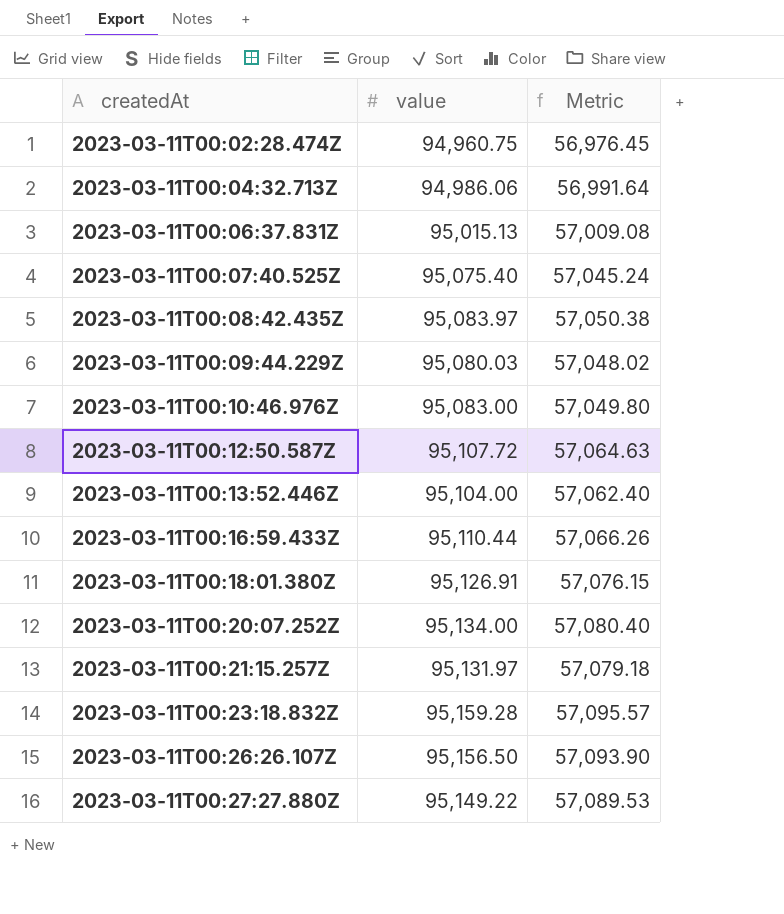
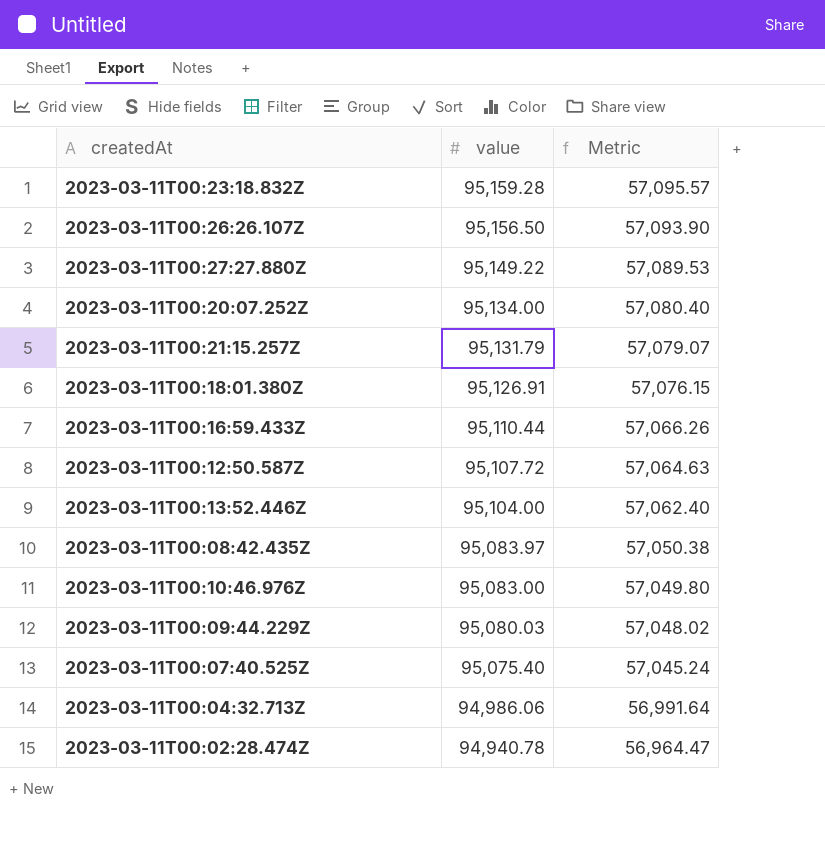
row order: createdAt ascending -> value descending
row 2023-03-11T00:06:37.831Z: 95,015.13 | 57,009.08 -> none
2023-03-11T00:21:15.257Z | value: 95,131.97 -> 95,131.79
2023-03-11T00:21:15.257Z | Metric: 57,079.18 -> 57,079.07
2023-03-11T00:02:28.474Z | value: 94,960.75 -> 94,940.78
2023-03-11T00:02:28.474Z | Metric: 56,976.45 -> 56,964.47

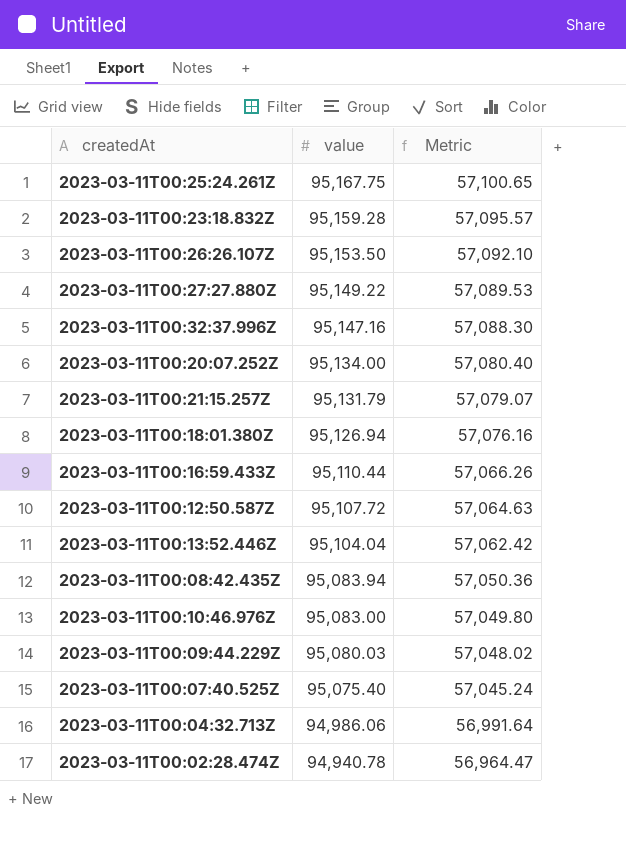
row 2023-03-11T00:25:24.261Z: none -> 95,167.75 | 57,100.65
2023-03-11T00:26:26.107Z | value: 95,156.50 -> 95,153.50
2023-03-11T00:26:26.107Z | Metric: 57,093.90 -> 57,092.10
row 2023-03-11T00:32:37.996Z: none -> 95,147.16 | 57,088.30
2023-03-11T00:18:01.380Z | value: 95,126.91 -> 95,126.94
2023-03-11T00:18:01.380Z | Metric: 57,076.15 -> 57,076.16
2023-03-11T00:13:52.446Z | value: 95,104.00 -> 95,104.04
2023-03-11T00:13:52.446Z | Metric: 57,062.40 -> 57,062.42
2023-03-11T00:08:42.435Z | value: 95,083.97 -> 95,083.94
2023-03-11T00:08:42.435Z | Metric: 57,050.38 -> 57,050.36

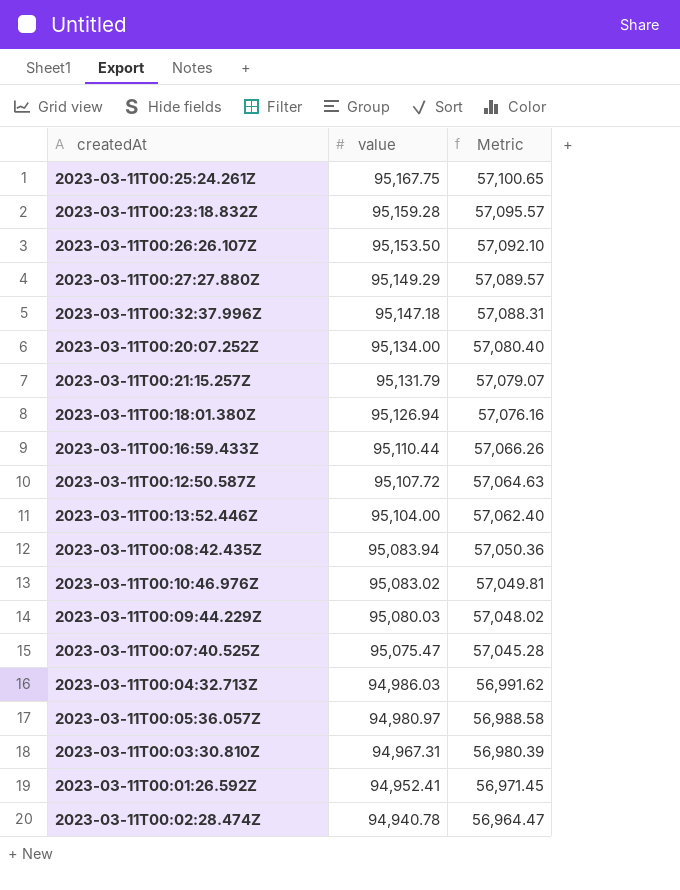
2023-03-11T00:27:27.880Z | value: 95,149.22 -> 95,149.29
2023-03-11T00:27:27.880Z | Metric: 57,089.53 -> 57,089.57
2023-03-11T00:32:37.996Z | value: 95,147.16 -> 95,147.18
2023-03-11T00:32:37.996Z | Metric: 57,088.30 -> 57,088.31
2023-03-11T00:13:52.446Z | value: 95,104.04 -> 95,104.00
2023-03-11T00:13:52.446Z | Metric: 57,062.42 -> 57,062.40
2023-03-11T00:10:46.976Z | value: 95,083.00 -> 95,083.02
2023-03-11T00:10:46.976Z | Metric: 57,049.80 -> 57,049.81
2023-03-11T00:07:40.525Z | value: 95,075.40 -> 95,075.47
2023-03-11T00:07:40.525Z | Metric: 57,045.24 -> 57,045.28
2023-03-11T00:04:32.713Z | value: 94,986.06 -> 94,986.03
2023-03-11T00:04:32.713Z | Metric: 56,991.64 -> 56,991.62
row 2023-03-11T00:05:36.057Z: none -> 94,980.97 | 56,988.58
row 2023-03-11T00:03:30.810Z: none -> 94,967.31 | 56,980.39
row 2023-03-11T00:01:26.592Z: none -> 94,952.41 | 56,971.45

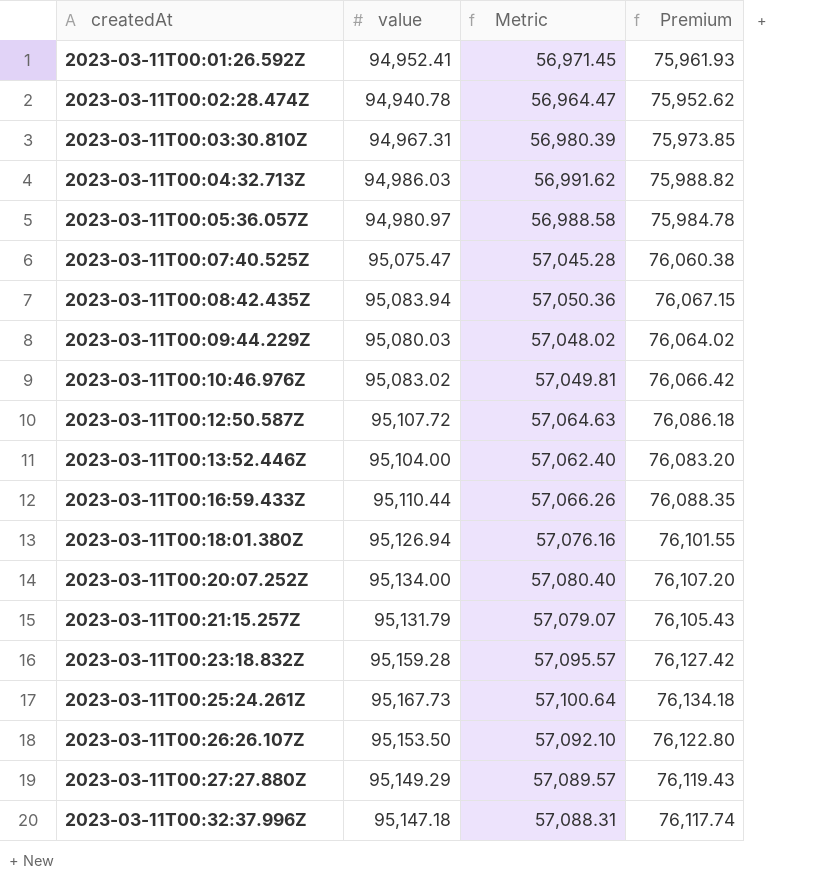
row order: value descending -> createdAt ascending
column Premium | formula: none -> [value] * 0.8
2023-03-11T00:25:24.261Z | value: 95,167.75 -> 95,167.73
2023-03-11T00:25:24.261Z | Metric: 57,100.65 -> 57,100.64

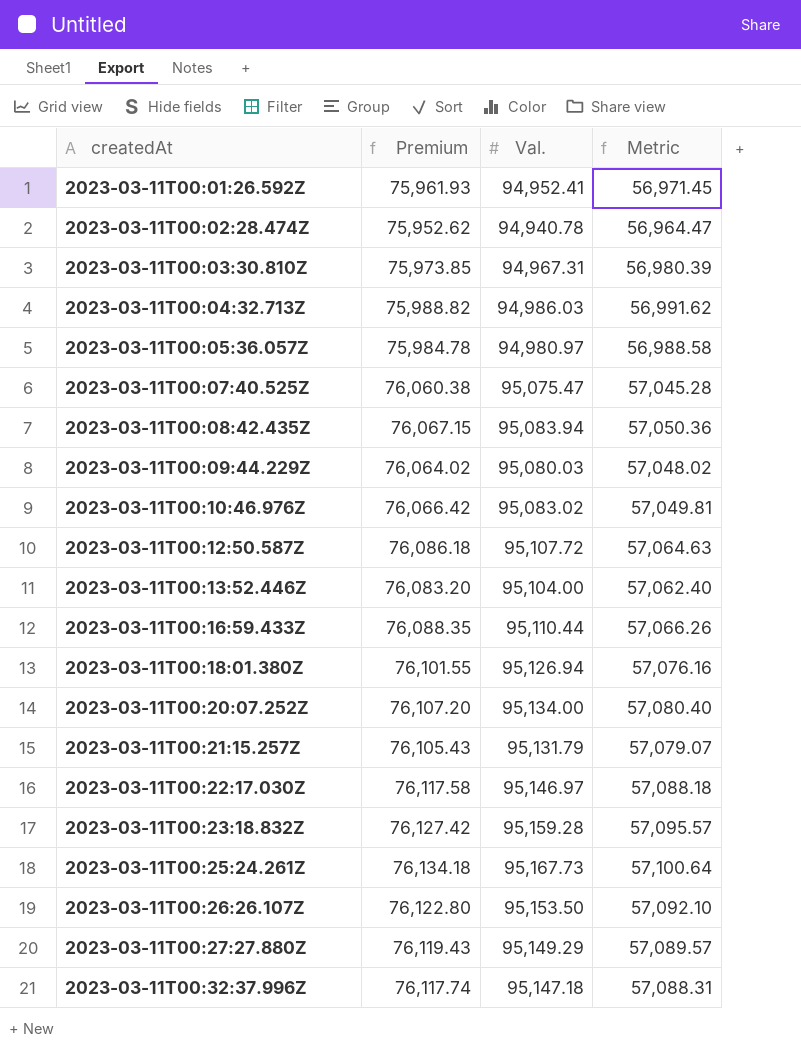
column Premium | position: 4 -> 2
column name: value -> Val.
row 2023-03-11T00:22:17.030Z: none -> 76,117.58 | 95,146.97 | 57,088.18

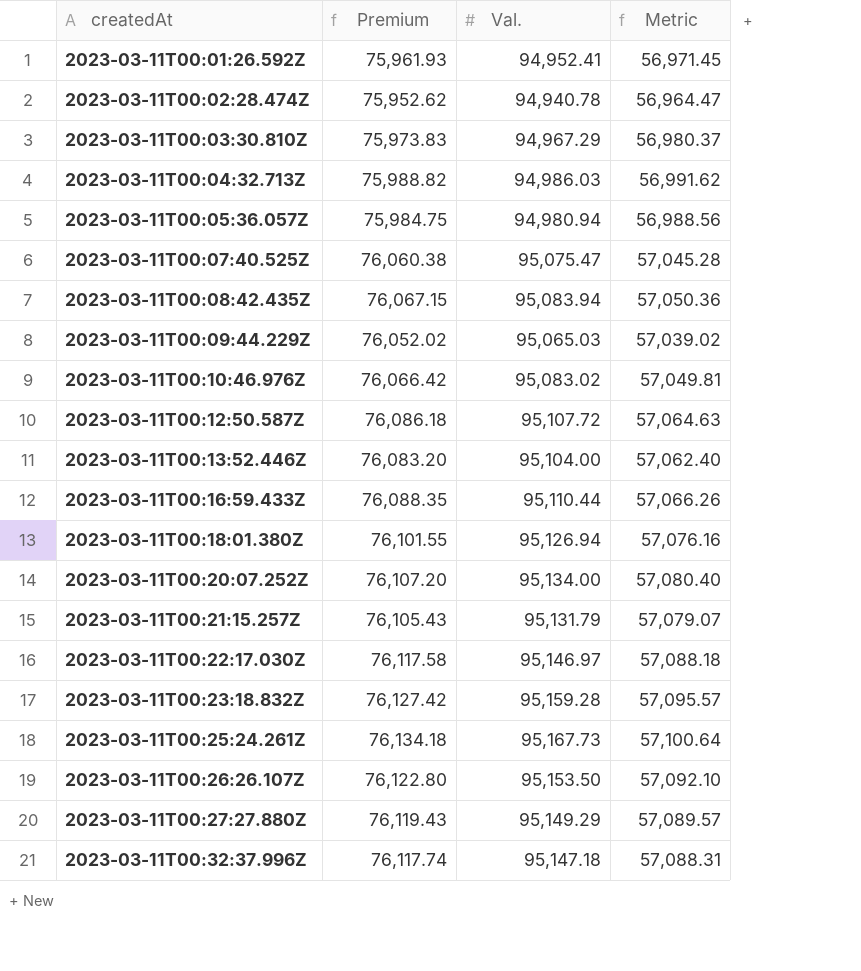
2023-03-11T00:03:30.810Z | Premium: 75,973.85 -> 75,973.83
2023-03-11T00:03:30.810Z | Val.: 94,967.31 -> 94,967.29
2023-03-11T00:03:30.810Z | Metric: 56,980.39 -> 56,980.37
2023-03-11T00:05:36.057Z | Premium: 75,984.78 -> 75,984.75
2023-03-11T00:05:36.057Z | Val.: 94,980.97 -> 94,980.94
2023-03-11T00:05:36.057Z | Metric: 56,988.58 -> 56,988.56
2023-03-11T00:09:44.229Z | Premium: 76,064.02 -> 76,052.02
2023-03-11T00:09:44.229Z | Val.: 95,080.03 -> 95,065.03
2023-03-11T00:09:44.229Z | Metric: 57,048.02 -> 57,039.02

